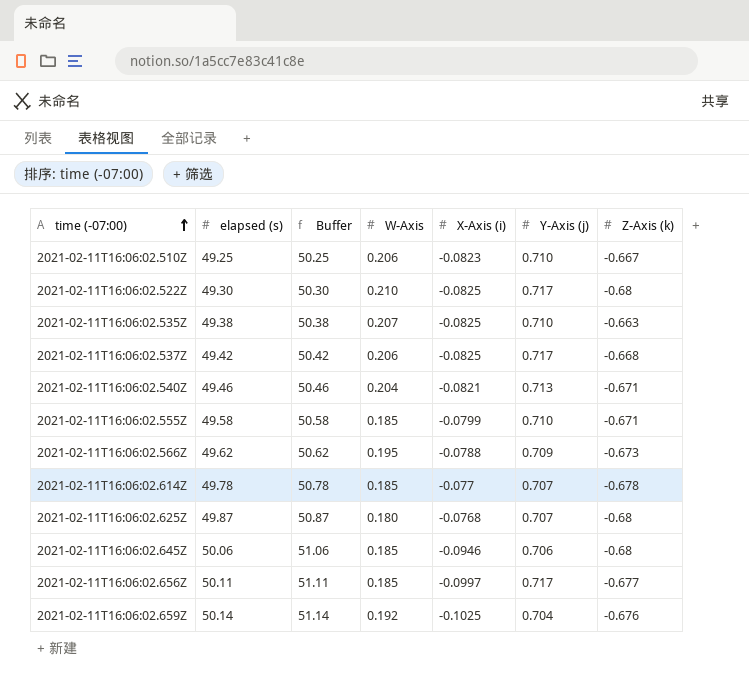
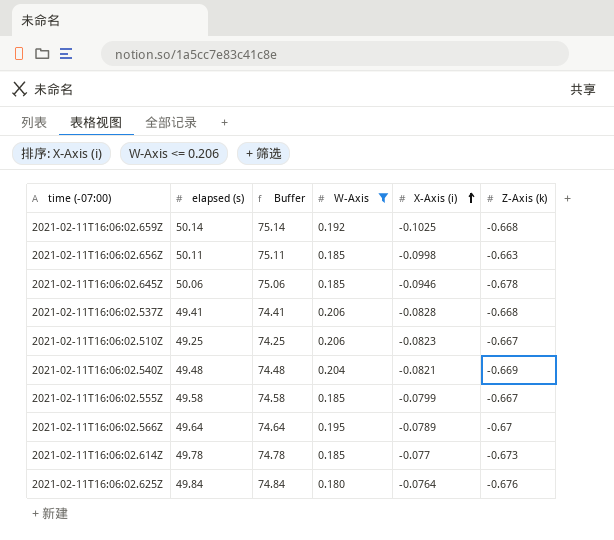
filter: none -> W-Axis <= 0.206
row order: time (-07:00) ascending -> X-Axis (i) ascending
column Y-Axis (j) | position: 6 -> none
column Buffer | formula: [elapsed (s)] + 1 -> [elapsed (s)] + 25
2021-02-11T16:06:02.659Z | Z-Axis (k): -0.676 -> -0.668
2021-02-11T16:06:02.656Z | X-Axis (i): -0.0997 -> -0.0998
2021-02-11T16:06:02.656Z | Z-Axis (k): -0.677 -> -0.663
2021-02-11T16:06:02.645Z | Z-Axis (k): -0.68 -> -0.678
2021-02-11T16:06:02.537Z | elapsed (s): 49.42 -> 49.41
2021-02-11T16:06:02.537Z | X-Axis (i): -0.0825 -> -0.0828
2021-02-11T16:06:02.540Z | elapsed (s): 49.46 -> 49.48
2021-02-11T16:06:02.540Z | Z-Axis (k): -0.671 -> -0.669
2021-02-11T16:06:02.555Z | Z-Axis (k): -0.671 -> -0.667
2021-02-11T16:06:02.566Z | elapsed (s): 49.62 -> 49.64
2021-02-11T16:06:02.566Z | X-Axis (i): -0.0788 -> -0.0789
2021-02-11T16:06:02.566Z | Z-Axis (k): -0.673 -> -0.67
2021-02-11T16:06:02.614Z | Z-Axis (k): -0.678 -> -0.673
2021-02-11T16:06:02.625Z | elapsed (s): 49.87 -> 49.84
2021-02-11T16:06:02.625Z | X-Axis (i): -0.0768 -> -0.0764
2021-02-11T16:06:02.625Z | Z-Axis (k): -0.68 -> -0.676

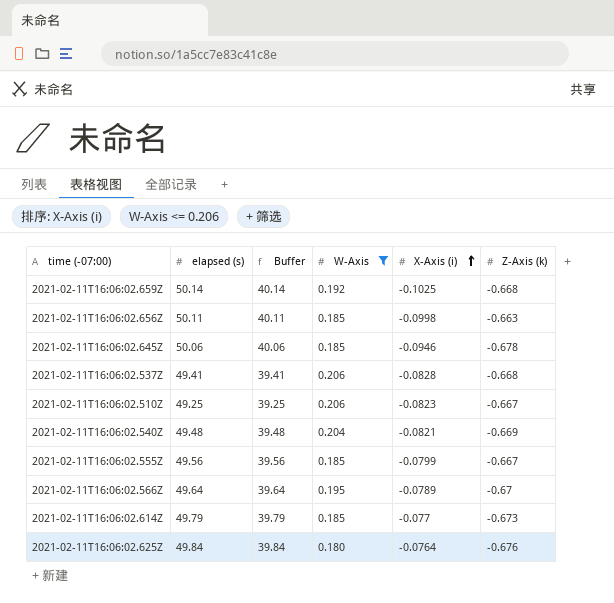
column Buffer | formula: [elapsed (s)] + 25 -> [elapsed (s)] - 10
2021-02-11T16:06:02.555Z | elapsed (s): 49.58 -> 49.56
2021-02-11T16:06:02.614Z | elapsed (s): 49.78 -> 49.79

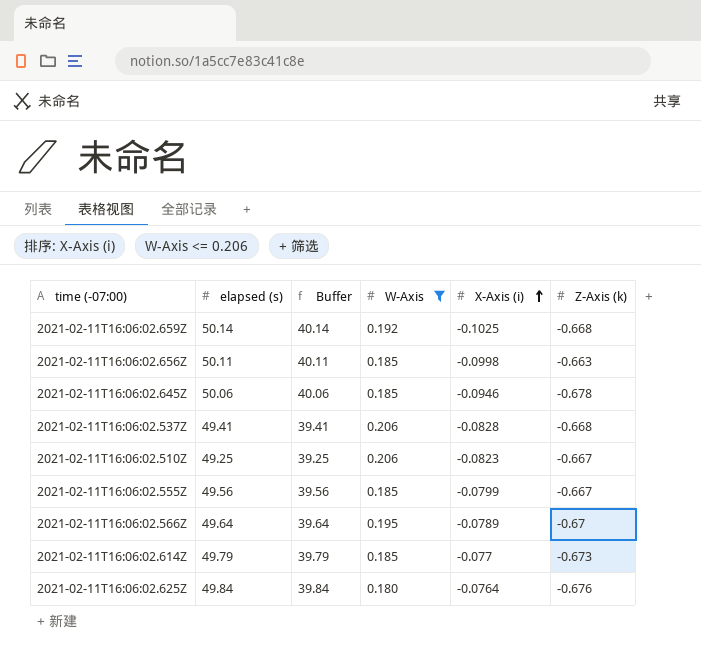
row 2021-02-11T16:06:02.540Z: 49.48 | 39.48 | 0.204 | -0.0821 | -0.669 -> none

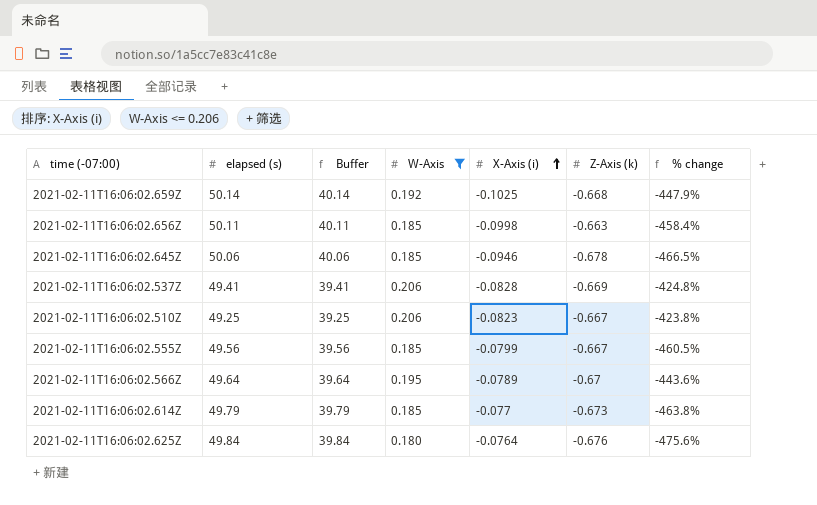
column % change | formula: none -> ([Z-Axis (k)] - [W-Axis]) / [W-Axis]
2021-02-11T16:06:02.537Z | Z-Axis (k): -0.668 -> -0.669

